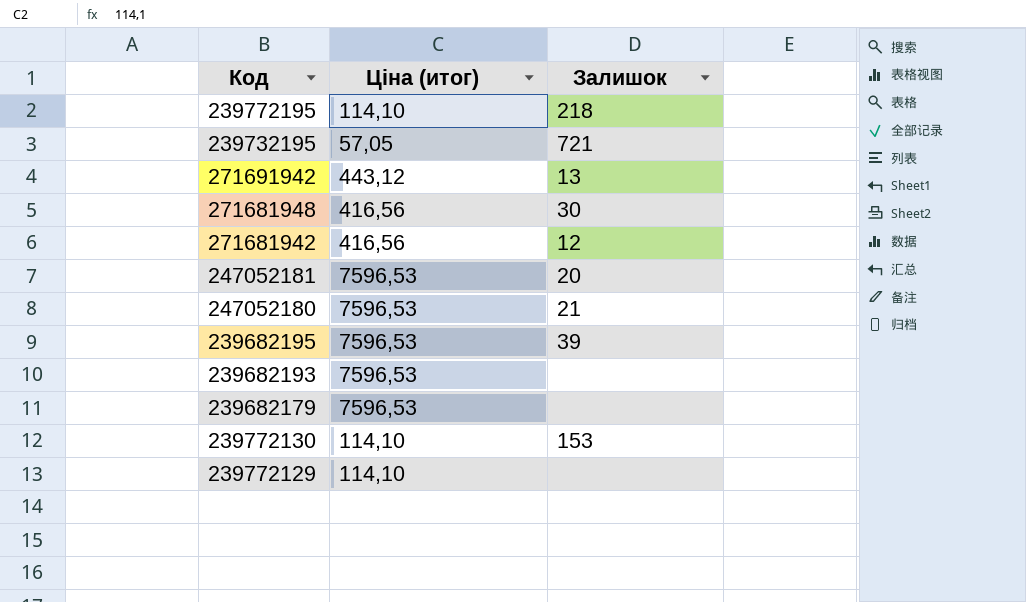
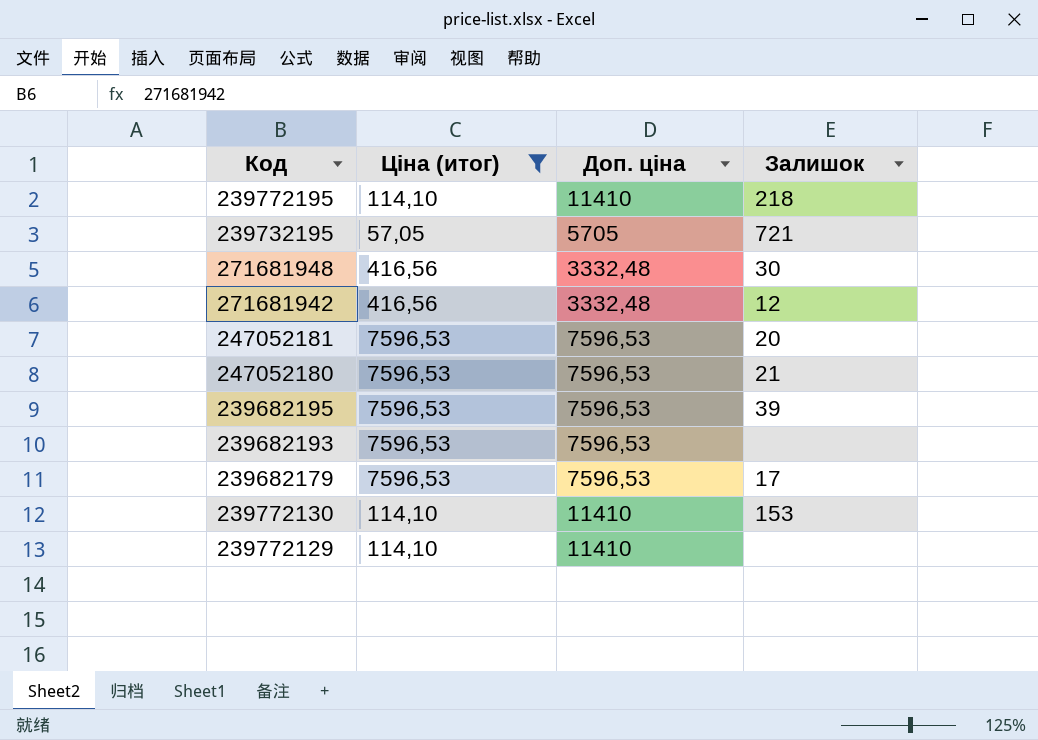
filter: none -> Ціна (итог) != 443,12
column Доп. ціна | position: none -> 3
239682179 | Залишок: none -> 17

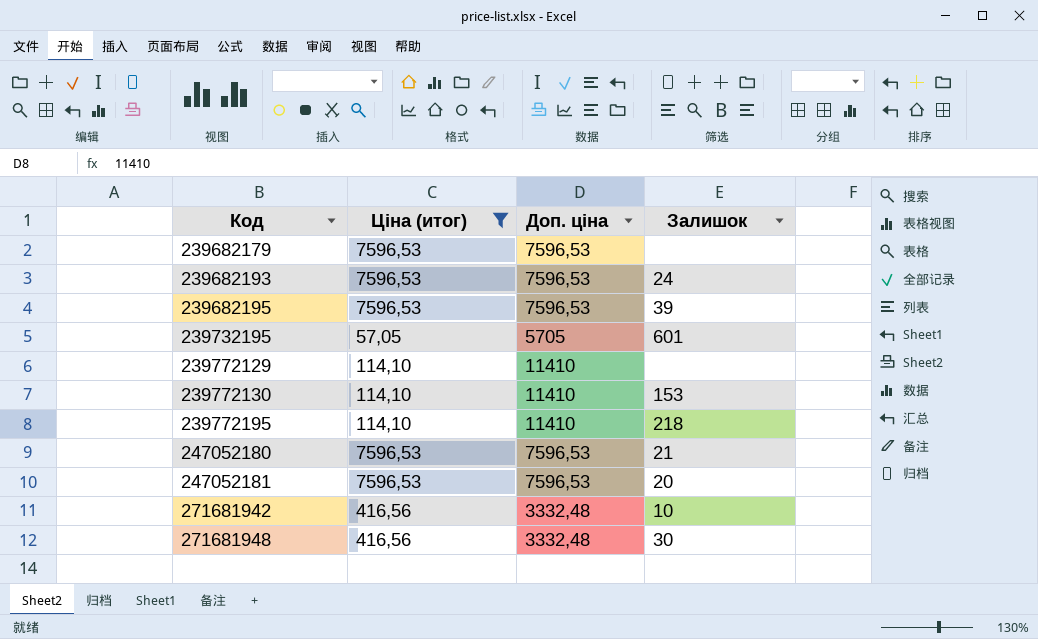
row order: none -> Код ascending
239682179 | Залишок: 17 -> none
239682193 | Залишок: none -> 24
239732195 | Залишок: 721 -> 601
271681942 | Залишок: 12 -> 10

